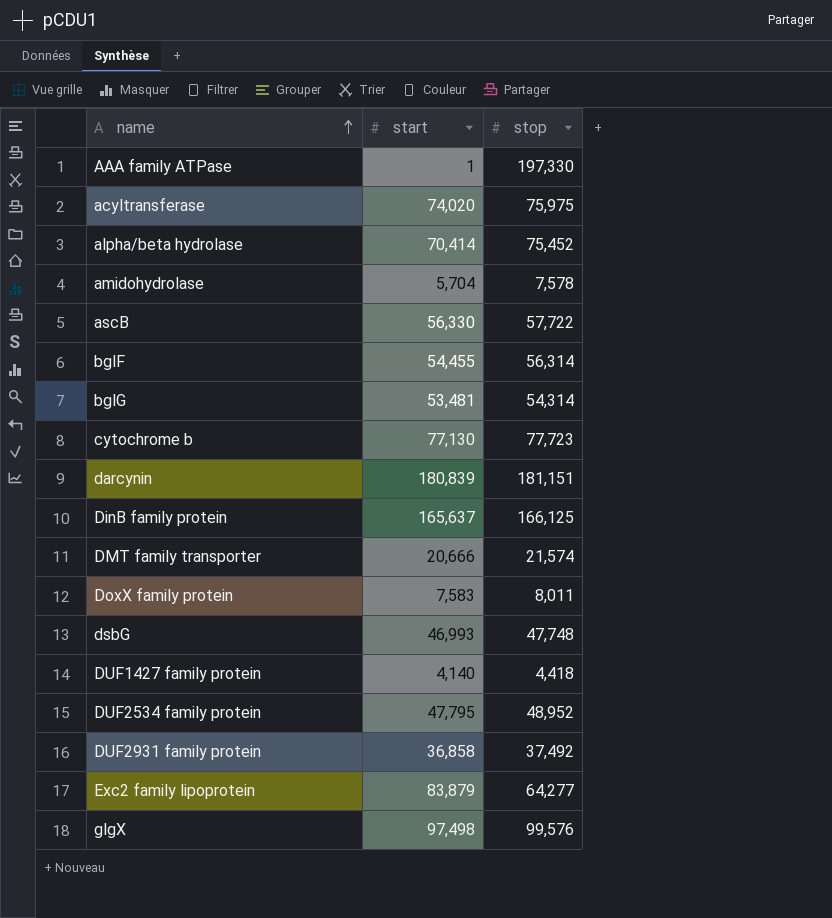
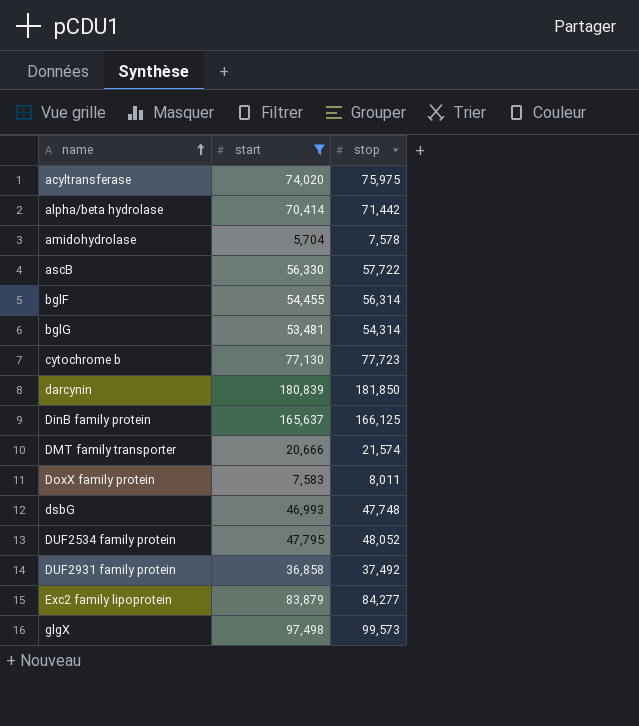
filter: none -> start >= 5,704
alpha/beta hydrolase | stop: 75,452 -> 71,442
darcynin | stop: 181,151 -> 181,850
DUF2534 family protein | stop: 48,952 -> 48,052
Exc2 family lipoprotein | stop: 64,277 -> 84,277
glgX | stop: 99,576 -> 99,573

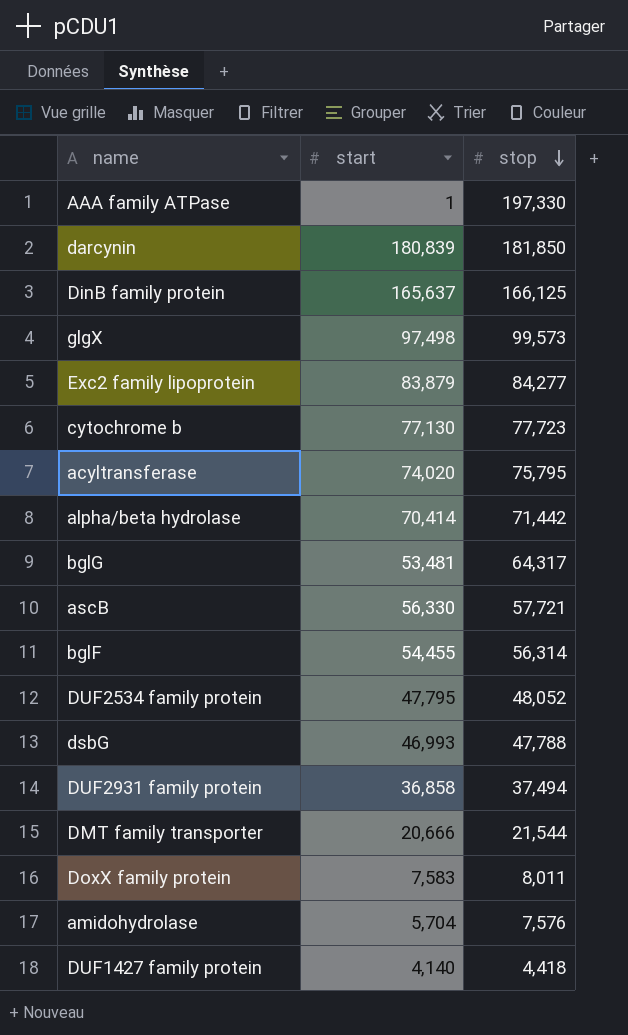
filter: start >= 5,704 -> none
row order: name ascending -> stop descending
acyltransferase | stop: 75,975 -> 75,795
bglG | stop: 54,314 -> 64,317
ascB | stop: 57,722 -> 57,721
dsbG | stop: 47,748 -> 47,788
DUF2931 family protein | stop: 37,492 -> 37,494
DMT family transporter | stop: 21,574 -> 21,544
amidohydrolase | stop: 7,578 -> 7,576

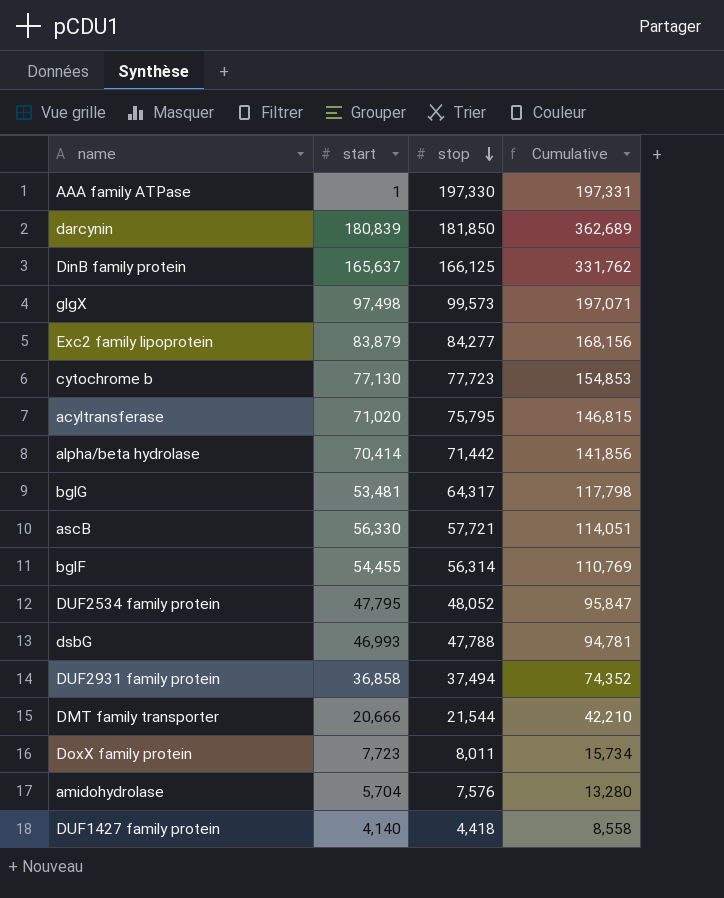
column Cumulative | formula: none -> [start] + [stop]
acyltransferase | start: 74,020 -> 71,020
DoxX family protein | start: 7,583 -> 7,723

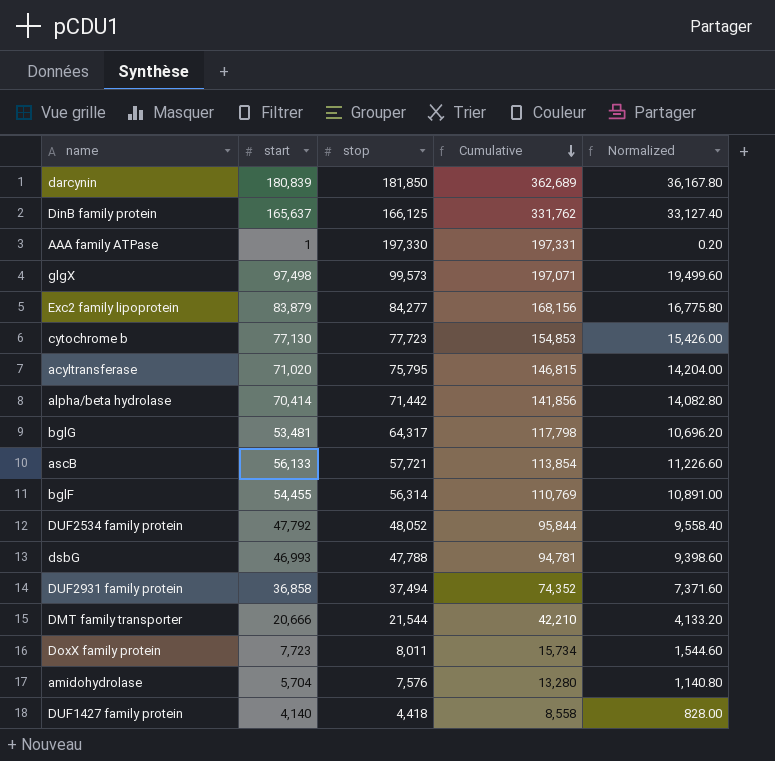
row order: stop descending -> Cumulative descending
column Normalized | formula: none -> [start] * 0.2
ascB | start: 56,330 -> 56,133
ascB | Cumulative: 114,051 -> 113,854
DUF2534 family protein | start: 47,795 -> 47,792
DUF2534 family protein | Cumulative: 95,847 -> 95,844

